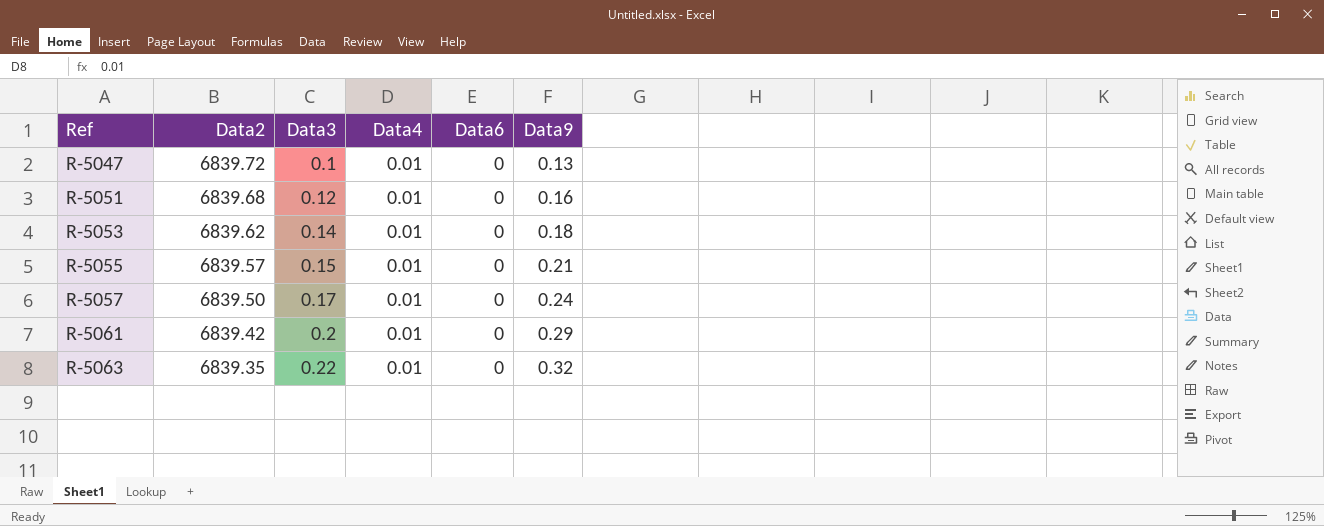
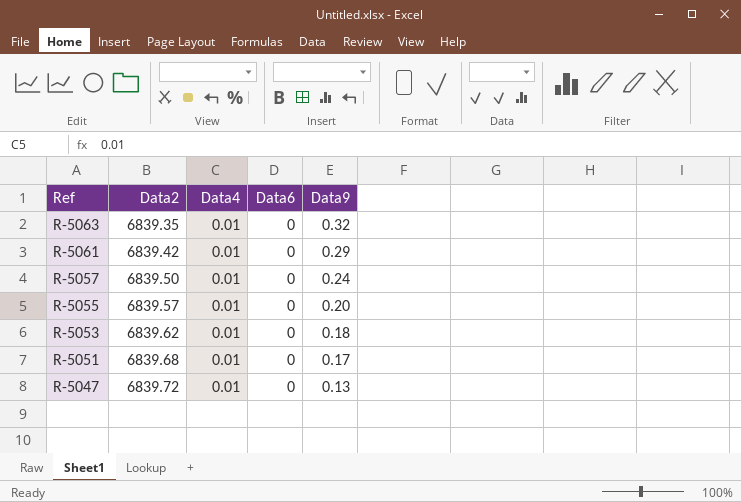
row order: Ref ascending -> Ref descending
column Data3 | position: 3 -> none
R-5055 | Data9: 0.21 -> 0.20
R-5051 | Data9: 0.16 -> 0.17

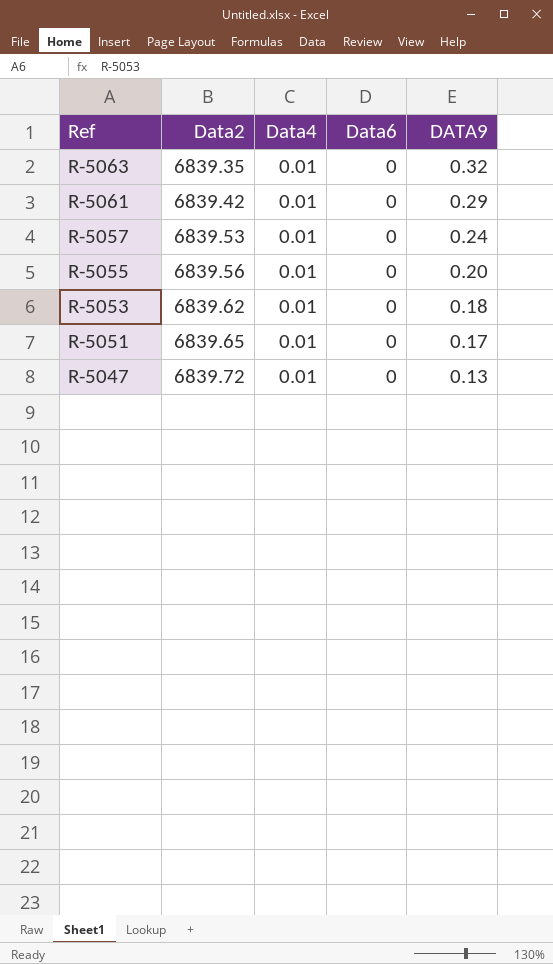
column name: Data9 -> DATA9
R-5057 | Data2: 6839.50 -> 6839.53
R-5055 | Data2: 6839.57 -> 6839.56
R-5051 | Data2: 6839.68 -> 6839.65

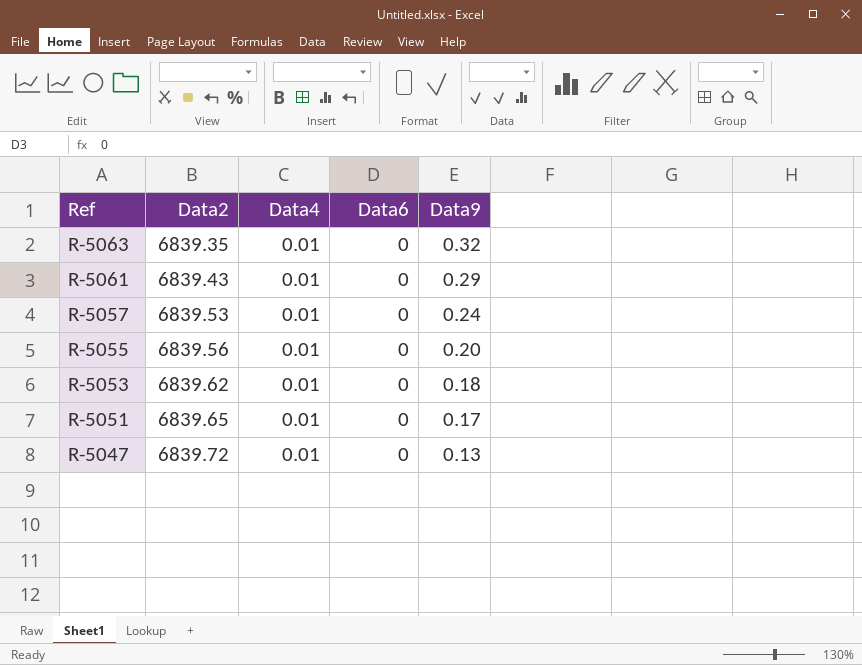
column name: DATA9 -> Data9
R-5061 | Data2: 6839.42 -> 6839.43

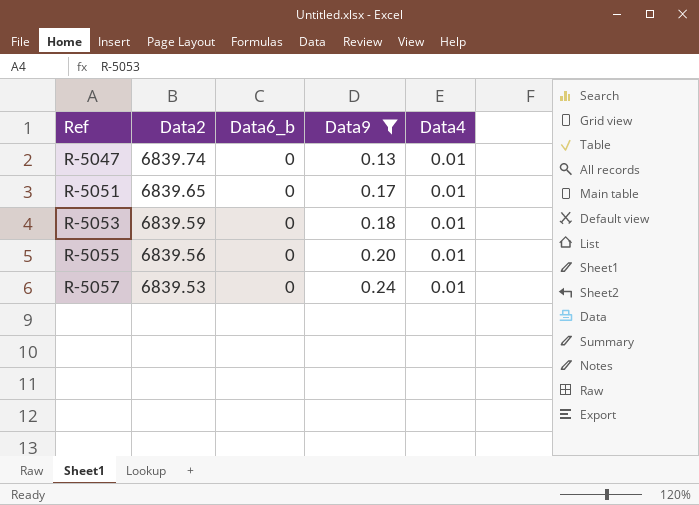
filter: none -> Data9 <= 0.24
row order: Ref descending -> Ref ascending
column name: Data6 -> Data6_b
column Data4 | position: 3 -> 5
R-5047 | Data2: 6839.72 -> 6839.74
R-5053 | Data2: 6839.62 -> 6839.59

